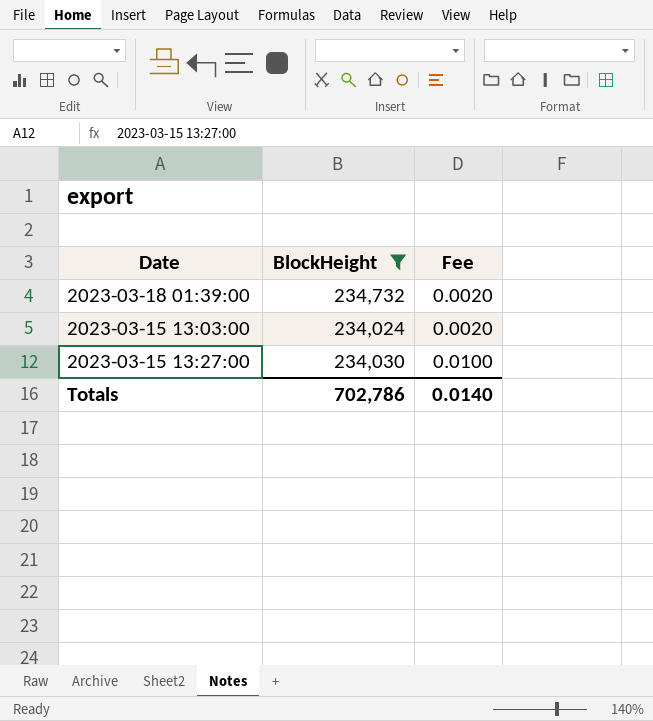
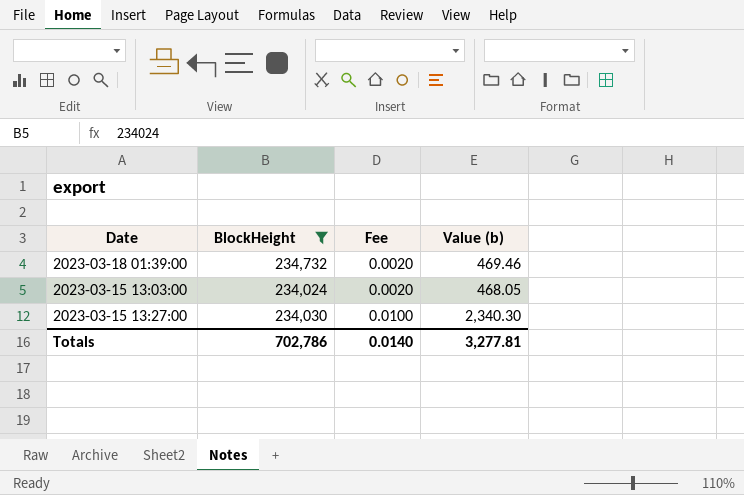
column Value (b) | formula: none -> [BlockHeight] * [Fee]

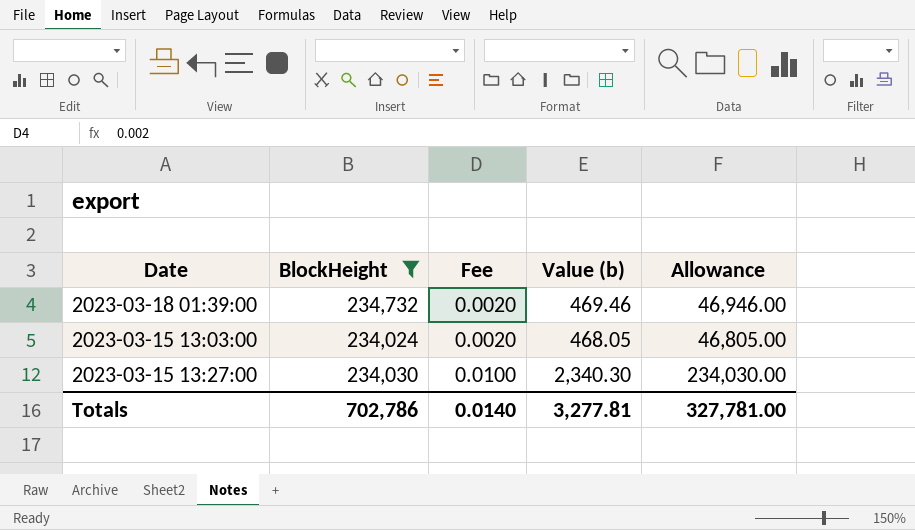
column Allowance | formula: none -> [Value (b)] * 100

